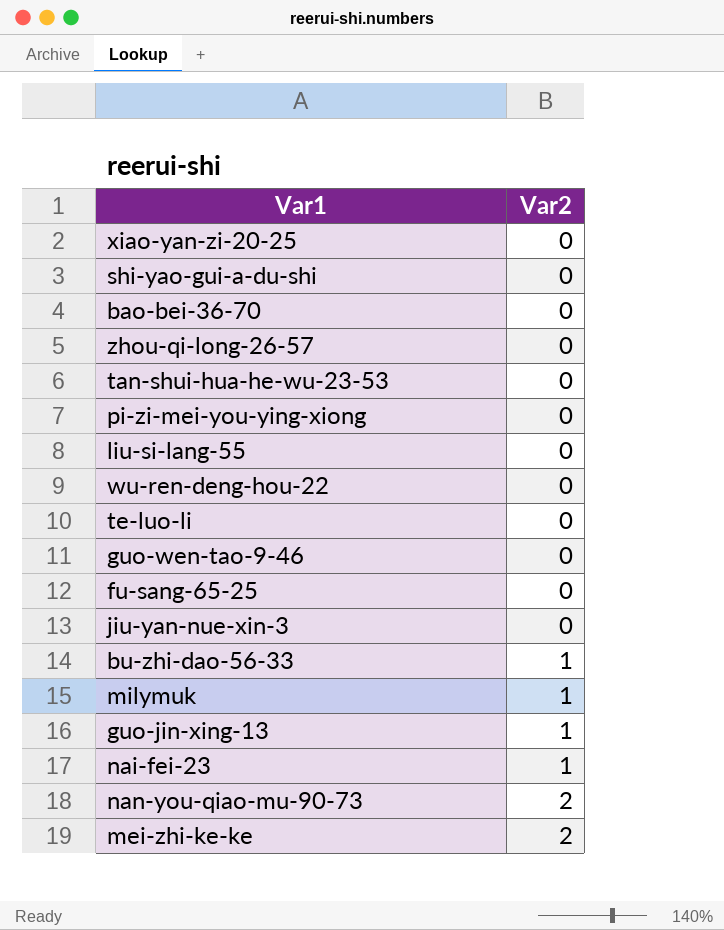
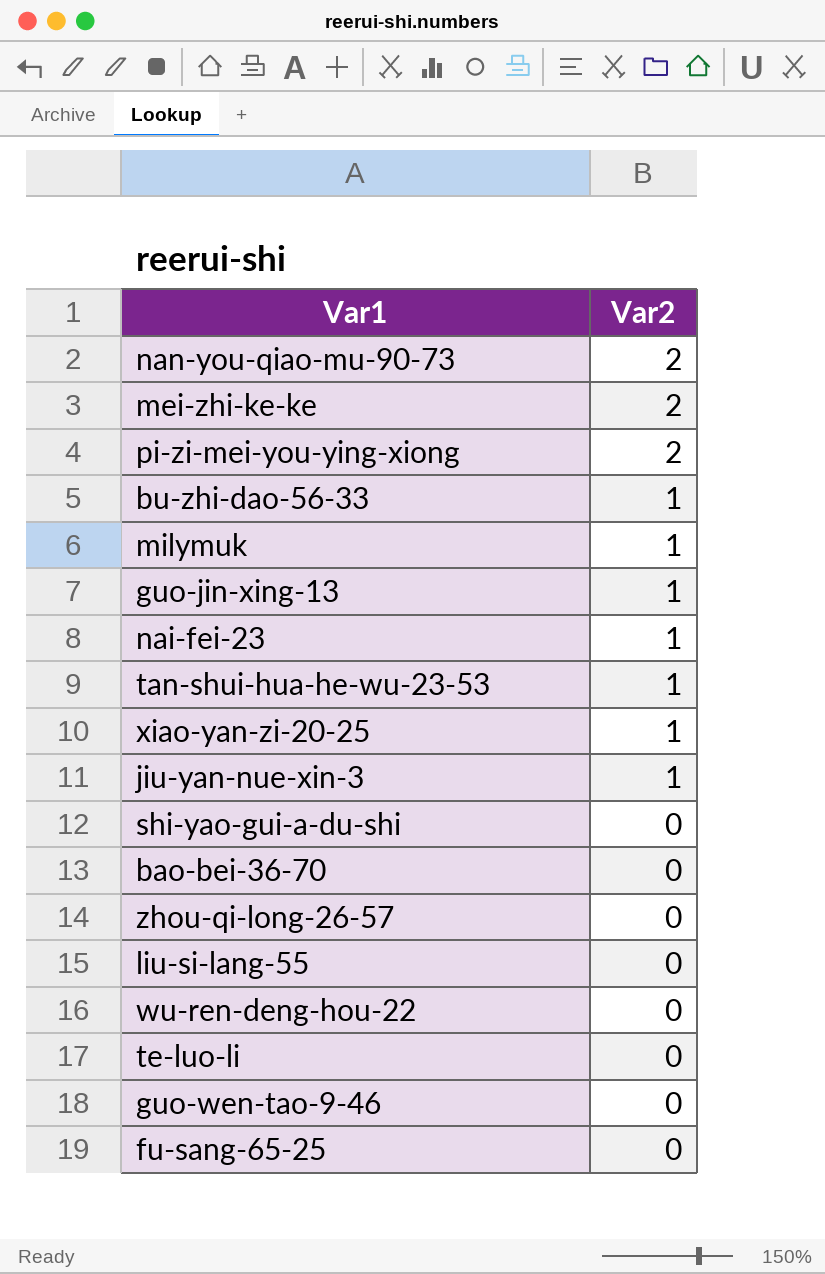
row order: Var2 ascending -> Var2 descending
pi-zi-mei-you-ying-xiong | Var2: 0 -> 2
tan-shui-hua-he-wu-23-53 | Var2: 0 -> 1
xiao-yan-zi-20-25 | Var2: 0 -> 1
jiu-yan-nue-xin-3 | Var2: 0 -> 1

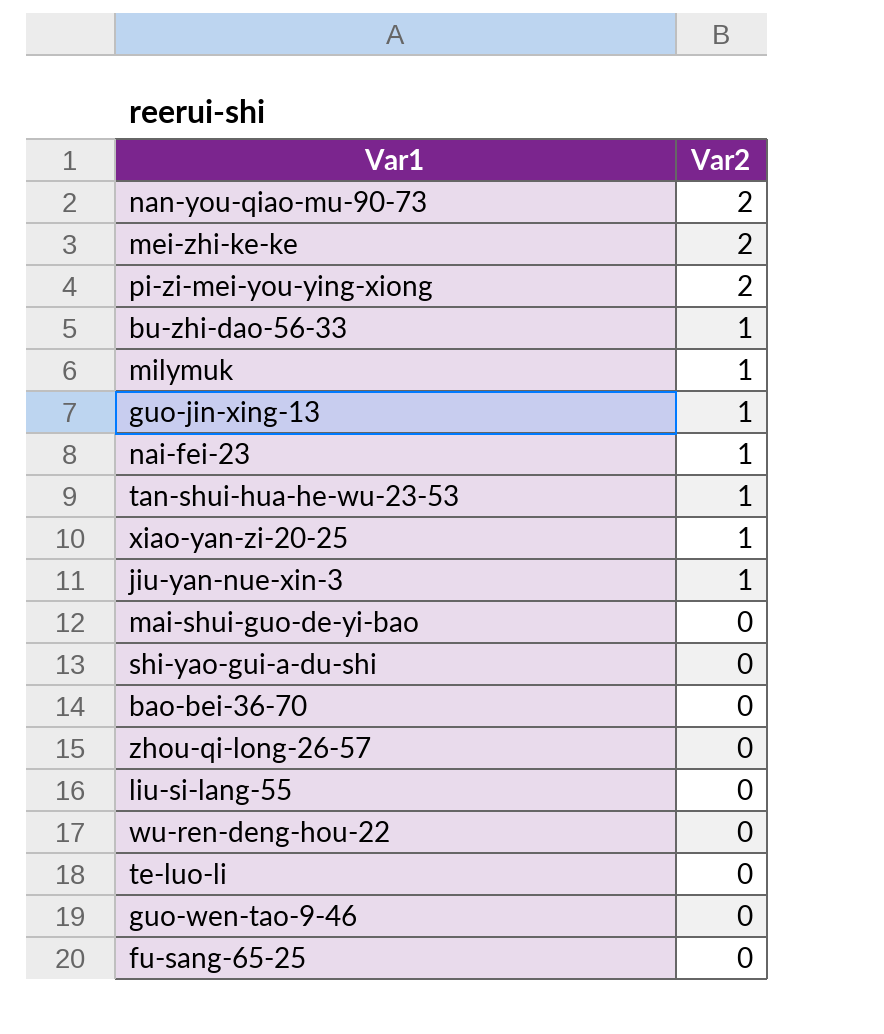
row mai-shui-guo-de-yi-bao: none -> 0

